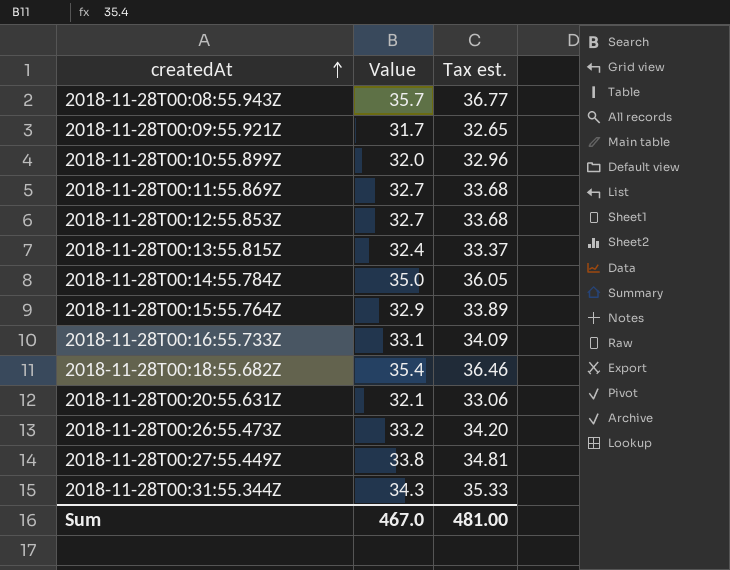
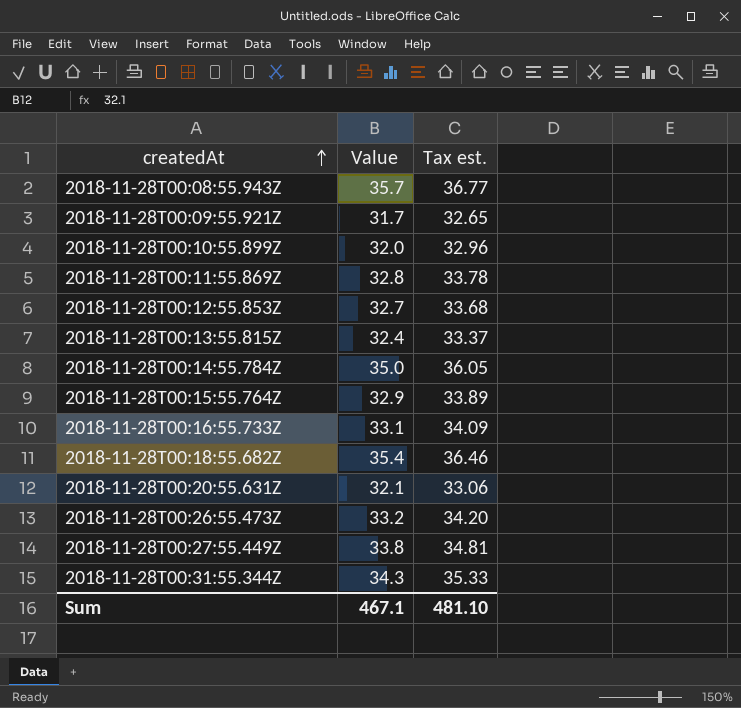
2018-11-28T00:11:55.869Z | Value: 32.7 -> 32.8
2018-11-28T00:11:55.869Z | Tax est.: 33.68 -> 33.78
Sum | Value: 467.0 -> 467.1
Sum | Tax est.: 481.00 -> 481.10

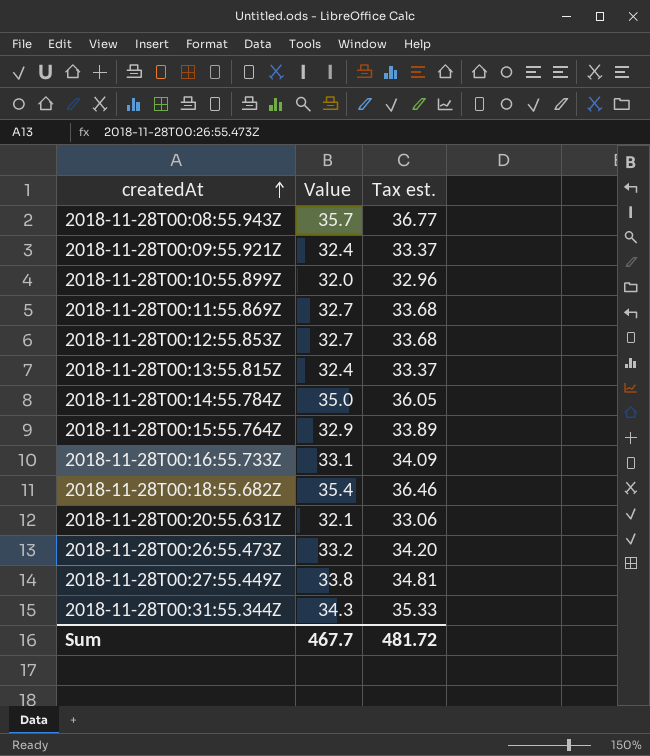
2018-11-28T00:09:55.921Z | Value: 31.7 -> 32.4
2018-11-28T00:09:55.921Z | Tax est.: 32.65 -> 33.37
2018-11-28T00:11:55.869Z | Value: 32.8 -> 32.7
2018-11-28T00:11:55.869Z | Tax est.: 33.78 -> 33.68
Sum | Value: 467.1 -> 467.7
Sum | Tax est.: 481.10 -> 481.72

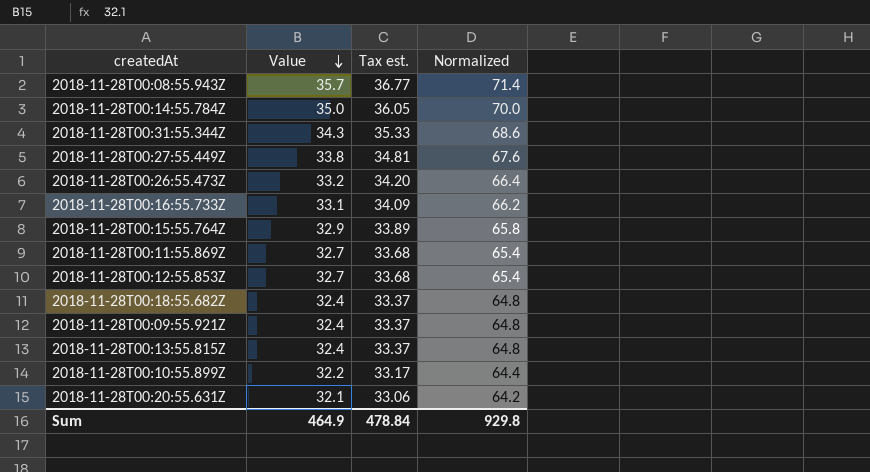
row order: createdAt ascending -> Value descending
column Normalized | formula: none -> [Value] * 2
2018-11-28T00:18:55.682Z | Value: 35.4 -> 32.4
2018-11-28T00:18:55.682Z | Tax est.: 36.46 -> 33.37
2018-11-28T00:10:55.899Z | Value: 32.0 -> 32.2
2018-11-28T00:10:55.899Z | Tax est.: 32.96 -> 33.17
Sum | Value: 467.7 -> 464.9
Sum | Tax est.: 481.72 -> 478.84

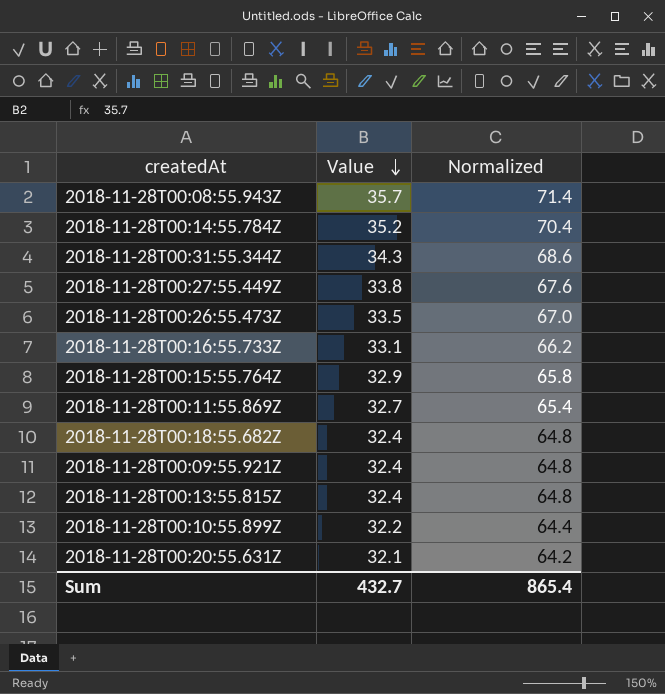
column Tax est. | formula: [Value] * 1.03 -> none
row 2018-11-28T00:12:55.853Z: 32.7 | 33.68 | 65.4 -> none
2018-11-28T00:14:55.784Z | Value: 35.0 -> 35.2
2018-11-28T00:14:55.784Z | Normalized: 70.0 -> 70.4
2018-11-28T00:26:55.473Z | Value: 33.2 -> 33.5
2018-11-28T00:26:55.473Z | Normalized: 66.4 -> 67.0
Sum | Value: 464.9 -> 432.7
Sum | Normalized: 929.8 -> 865.4

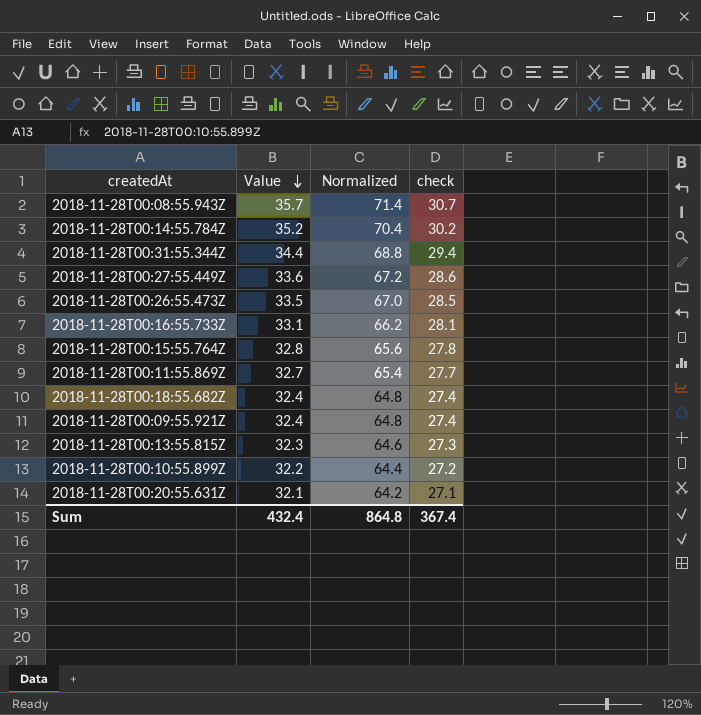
column check | formula: none -> [Value] - 5
2018-11-28T00:31:55.344Z | Value: 34.3 -> 34.4
2018-11-28T00:31:55.344Z | Normalized: 68.6 -> 68.8
2018-11-28T00:27:55.449Z | Value: 33.8 -> 33.6
2018-11-28T00:27:55.449Z | Normalized: 67.6 -> 67.2
2018-11-28T00:15:55.764Z | Value: 32.9 -> 32.8
2018-11-28T00:15:55.764Z | Normalized: 65.8 -> 65.6
2018-11-28T00:13:55.815Z | Value: 32.4 -> 32.3
2018-11-28T00:13:55.815Z | Normalized: 64.8 -> 64.6
Sum | Value: 432.7 -> 432.4
Sum | Normalized: 865.4 -> 864.8

